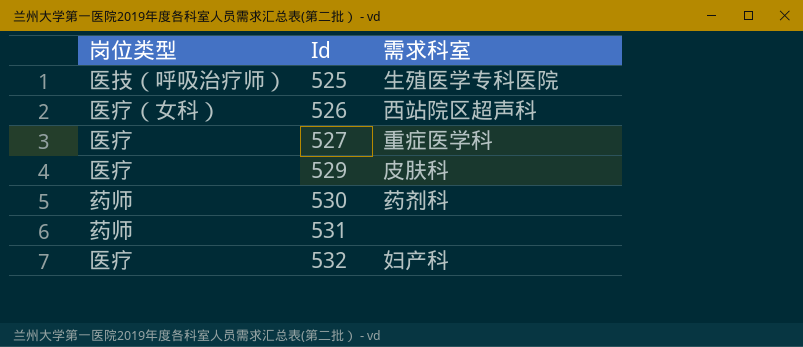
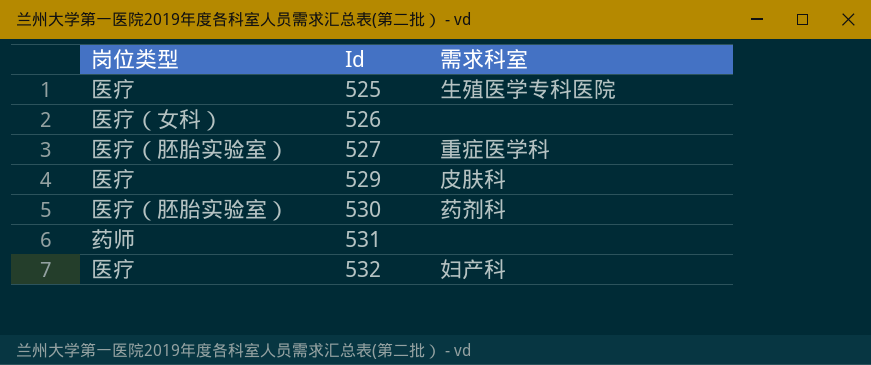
525 | 岗位类型: 医技（呼吸治疗师） -> 医疗
526 | 需求科室: 西站院区超声科 -> none
527 | 岗位类型: 医疗 -> 医疗（胚胎实验室）
530 | 岗位类型: 药师 -> 医疗（胚胎实验室）

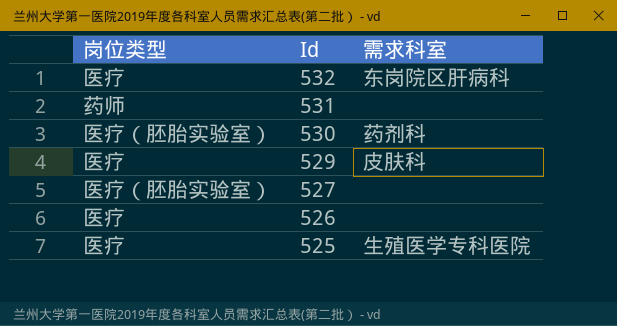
row order: Id ascending -> Id descending
532 | 需求科室: 妇产科 -> 东岗院区肝病科
527 | 需求科室: 重症医学科 -> none
526 | 岗位类型: 医疗（女科） -> 医疗

